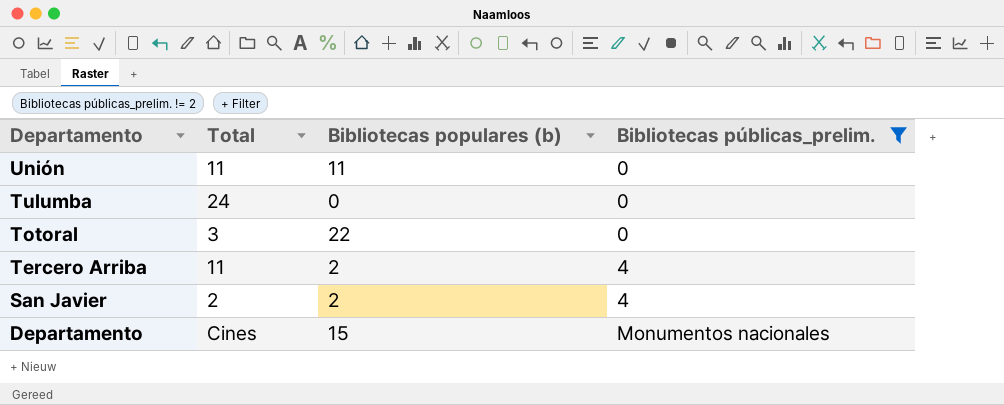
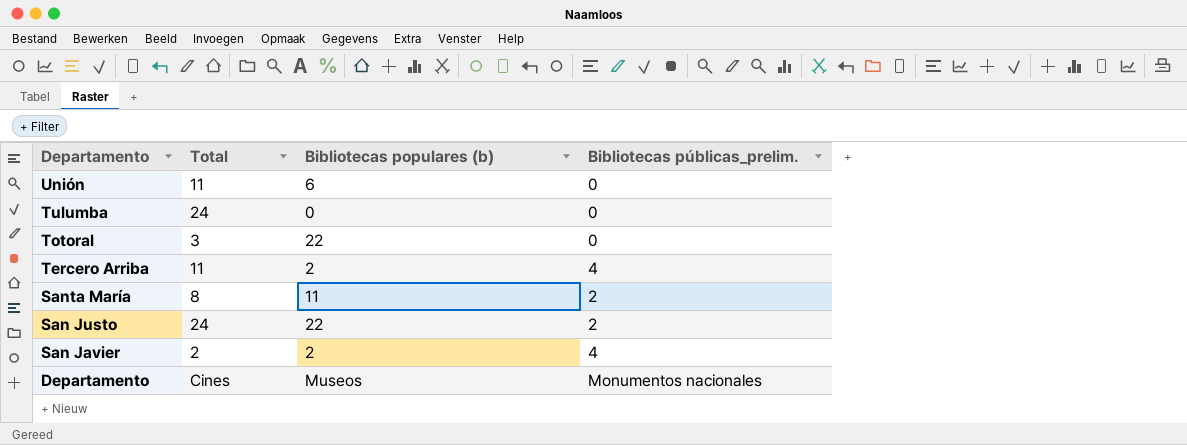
filter: Bibliotecas públicas_prelim. != 2 -> none
Unión | Bibliotecas populares (b): 11 -> 6
Departamento | Bibliotecas populares (b): 15 -> Museos

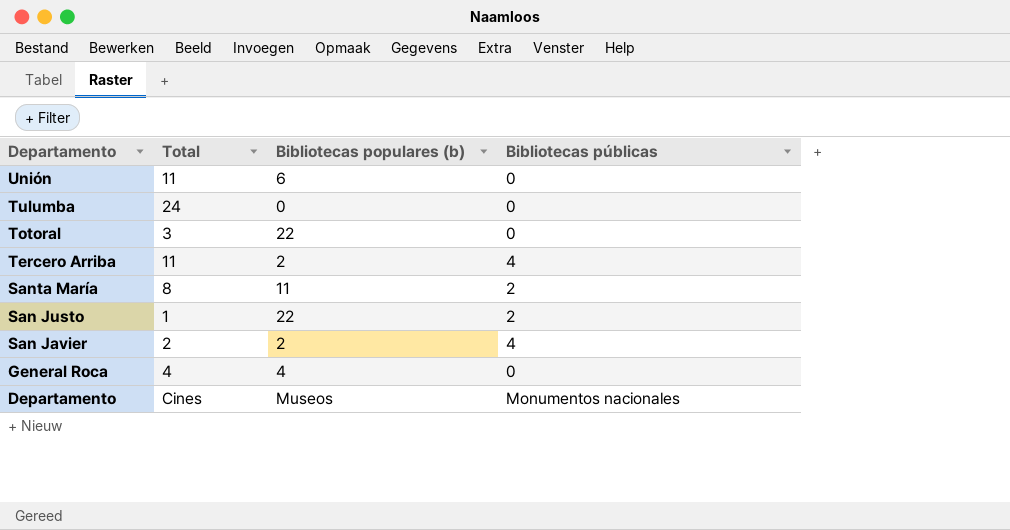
column name: Bibliotecas públicas_prelim. -> Bibliotecas públicas
San Justo | Total: 24 -> 1
row General Roca: none -> 4 | 4 | 0

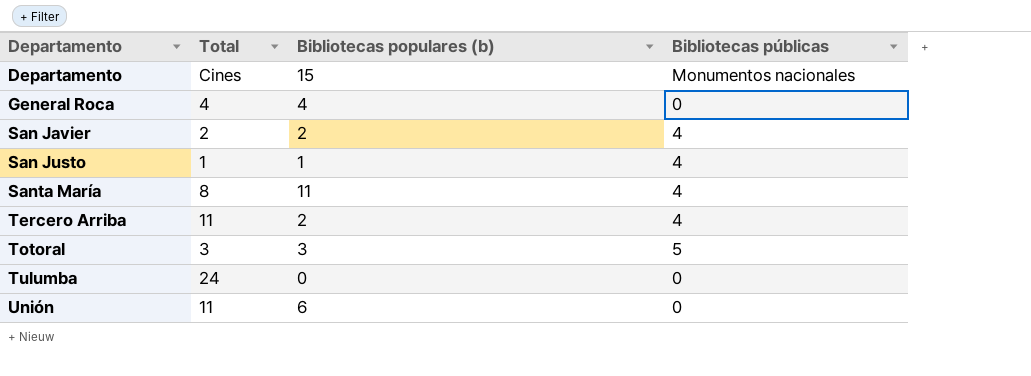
row order: Departamento descending -> Departamento ascending
Departamento | Bibliotecas populares (b): Museos -> 15
San Justo | Bibliotecas populares (b): 22 -> 1
San Justo | Bibliotecas públicas: 2 -> 4
Santa María | Bibliotecas públicas: 2 -> 4
Totoral | Bibliotecas populares (b): 22 -> 3
Totoral | Bibliotecas públicas: 0 -> 5

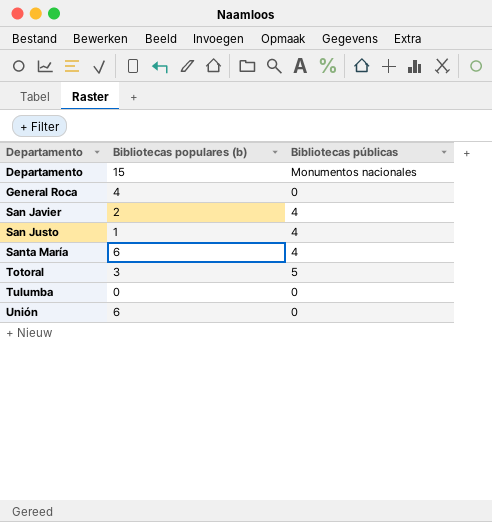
column Total | position: 2 -> none
row Tercero Arriba: 11 | 2 | 4 -> none
Santa María | Bibliotecas populares (b): 11 -> 6

